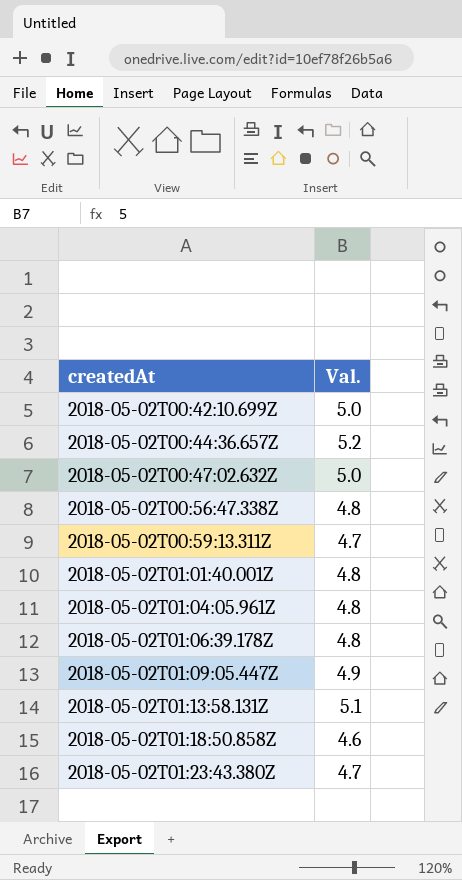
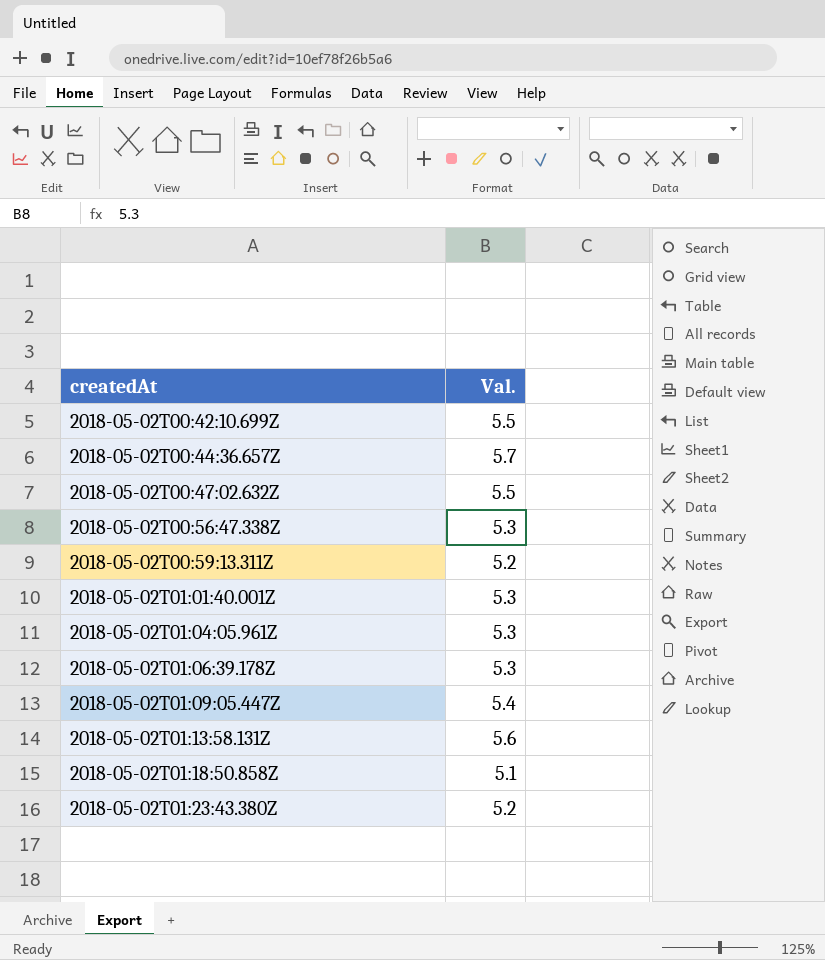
2018-05-02T00:42:10.699Z | Val.: 5.0 -> 5.5
2018-05-02T00:44:36.657Z | Val.: 5.2 -> 5.7
2018-05-02T00:47:02.632Z | Val.: 5.0 -> 5.5
2018-05-02T00:56:47.338Z | Val.: 4.8 -> 5.3
2018-05-02T00:59:13.311Z | Val.: 4.7 -> 5.2
2018-05-02T01:01:40.001Z | Val.: 4.8 -> 5.3
2018-05-02T01:04:05.961Z | Val.: 4.8 -> 5.3
2018-05-02T01:06:39.178Z | Val.: 4.8 -> 5.3
2018-05-02T01:09:05.447Z | Val.: 4.9 -> 5.4
2018-05-02T01:13:58.131Z | Val.: 5.1 -> 5.6
2018-05-02T01:18:50.858Z | Val.: 4.6 -> 5.1
2018-05-02T01:23:43.380Z | Val.: 4.7 -> 5.2

